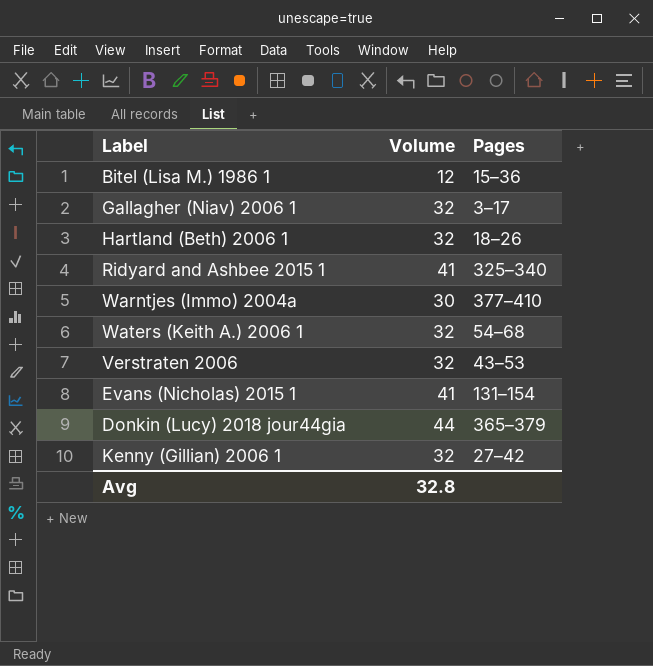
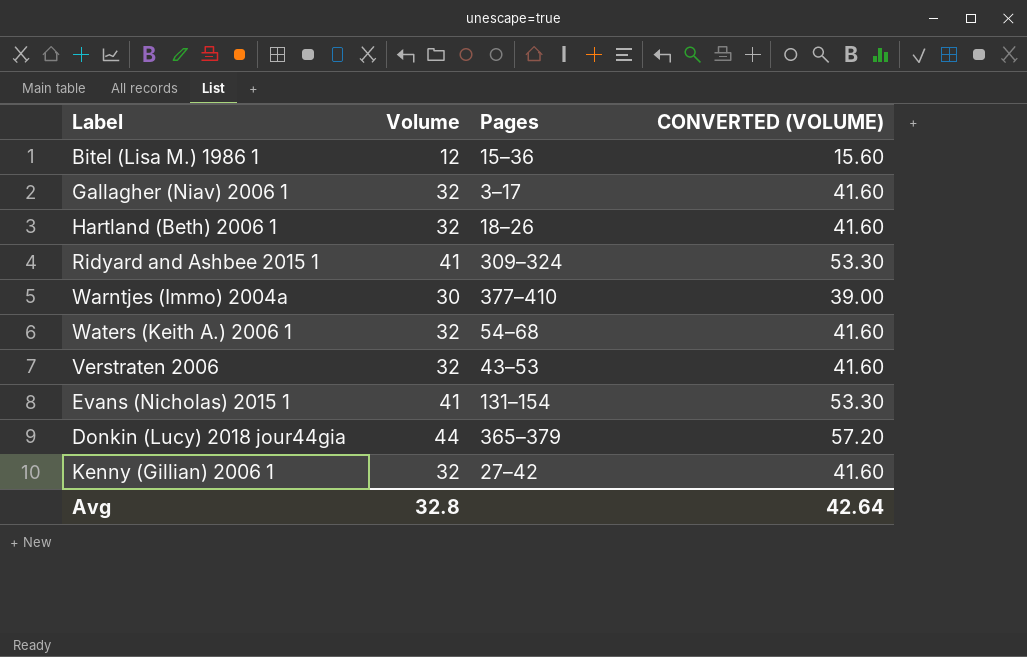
column CONVERTED (VOLUME) | formula: none -> [Volume] * 1.3
Ridyard and Ashbee 2015 1 | Pages: 325–340 -> 309–324

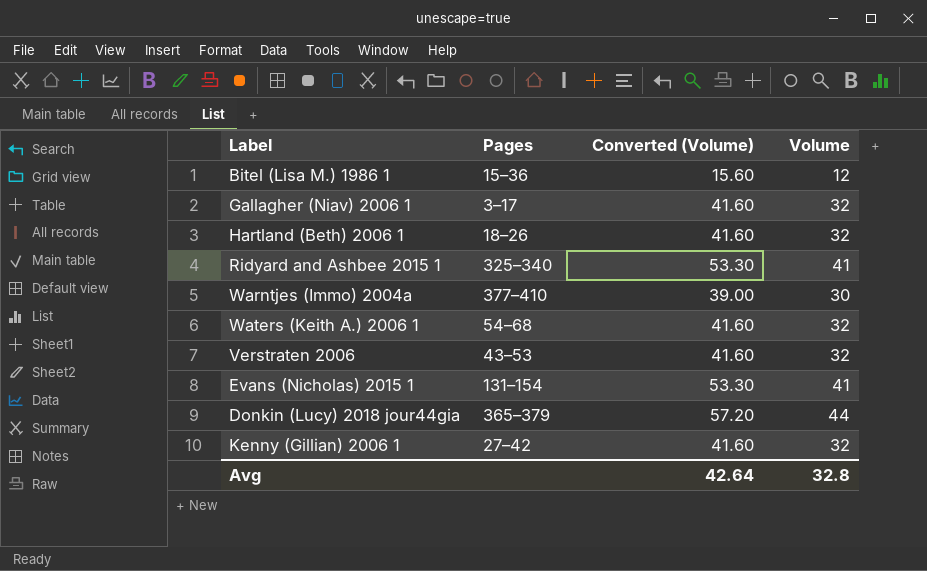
column name: CONVERTED (VOLUME) -> Converted (Volume)
column Volume | position: 2 -> 4
Ridyard and Ashbee 2015 1 | Pages: 309–324 -> 325–340

